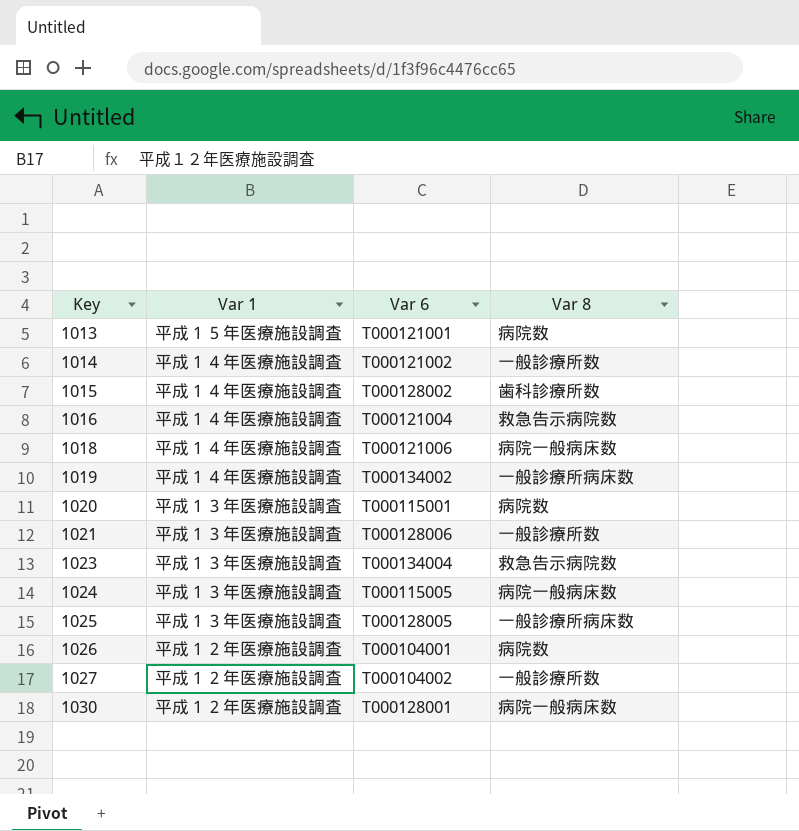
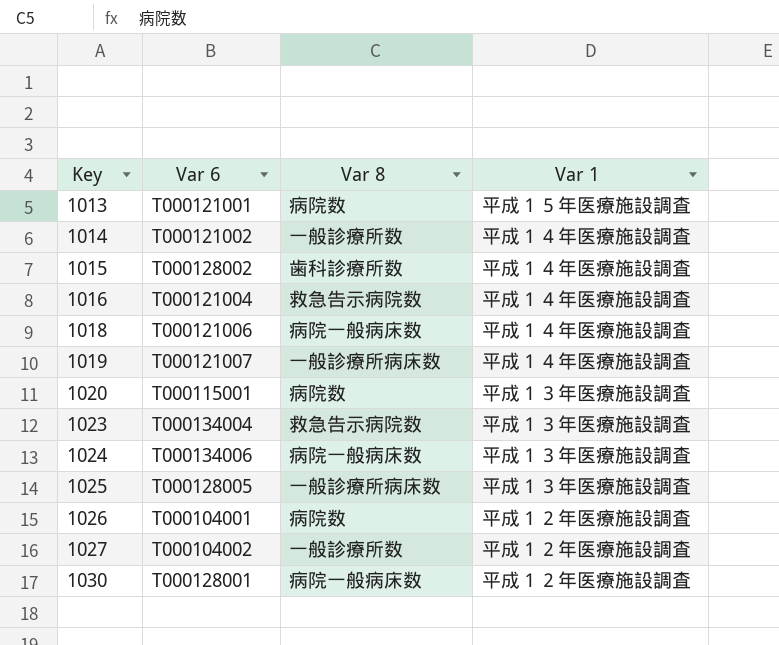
column Var 1 | position: 2 -> 4
row 1021: 平成１３年医療施設調査 | T000128006 | 一般診療所数 -> none
1019 | Var 6: T000134002 -> T000121007
1024 | Var 6: T000115005 -> T000134006

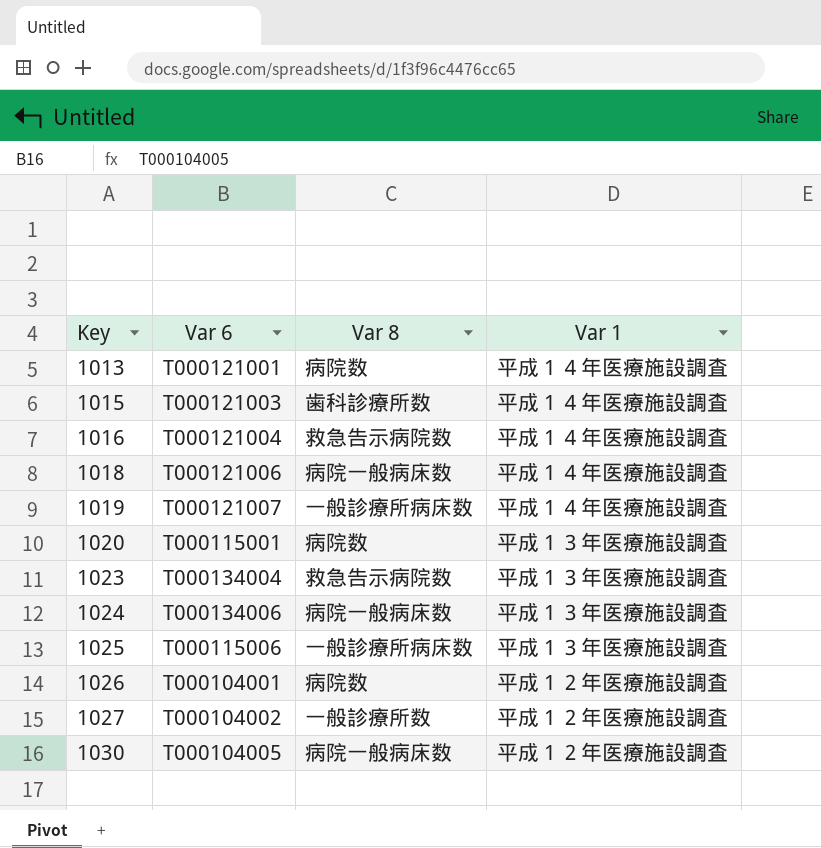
row 1014: T000121002 | 一般診療所数 | 平成１４年医療施設調査 -> none
1013 | Var 1: 平成１５年医療施設調査 -> 平成１４年医療施設調査
1015 | Var 6: T000128002 -> T000121003
1025 | Var 6: T000128005 -> T000115006
1030 | Var 6: T000128001 -> T000104005

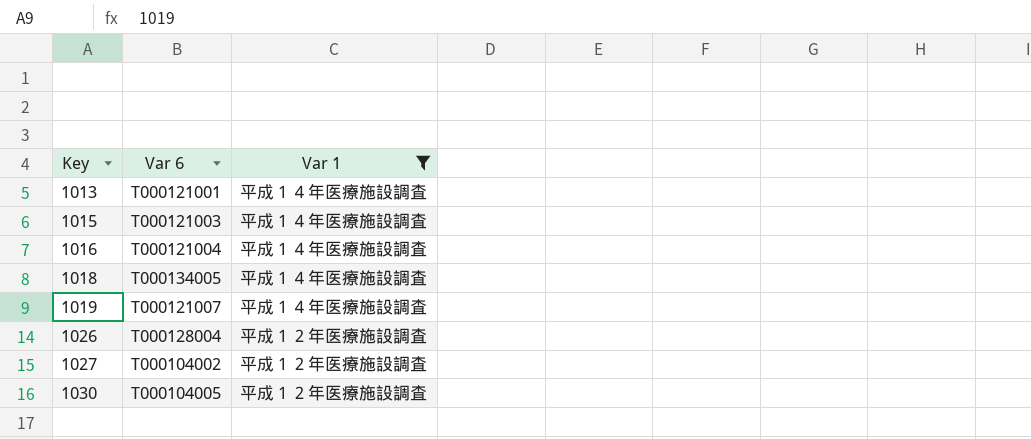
filter: none -> Var 1 != 平成１３年医療施設調査
column Var 8 | position: 3 -> none
1018 | Var 6: T000121006 -> T000134005
1026 | Var 6: T000104001 -> T000128004

